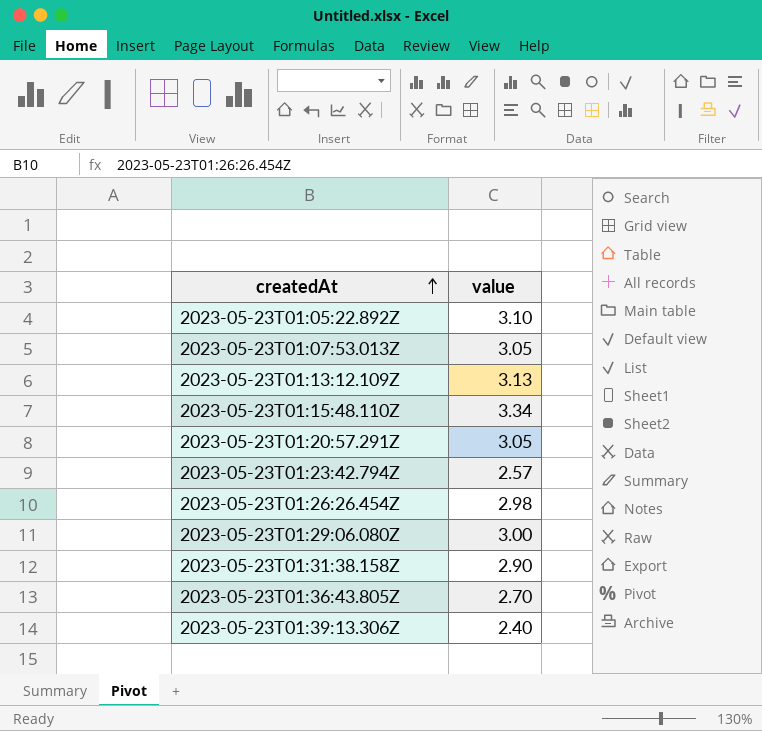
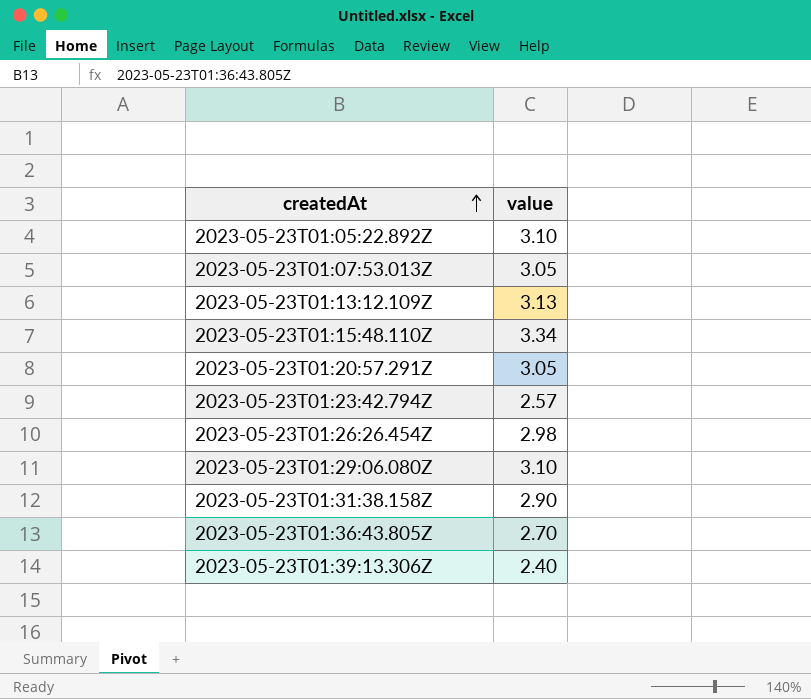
2023-05-23T01:29:06.080Z | value: 3.00 -> 3.10

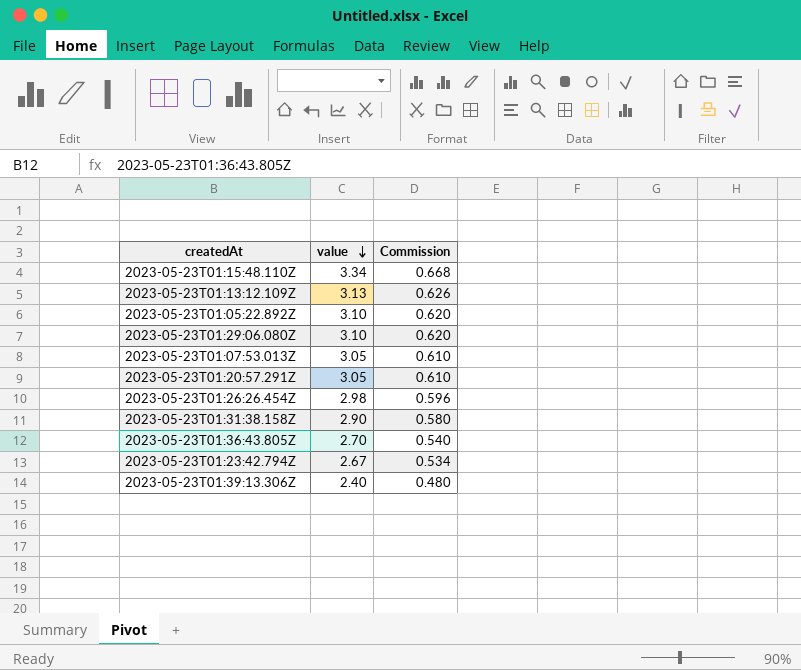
row order: createdAt ascending -> value descending
column Commission | formula: none -> [value] * 0.2
2023-05-23T01:23:42.794Z | value: 2.57 -> 2.67

